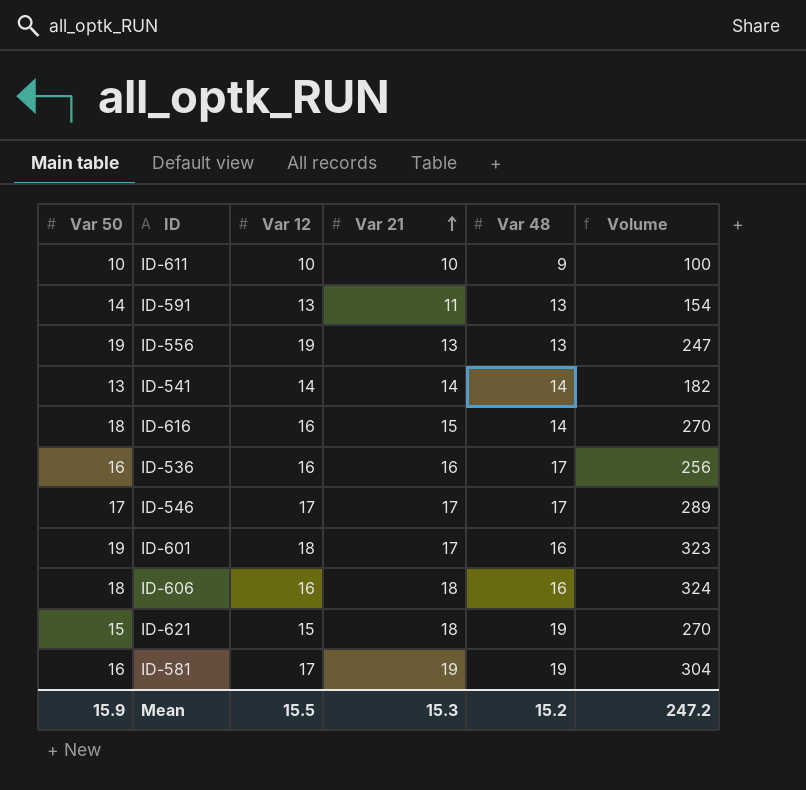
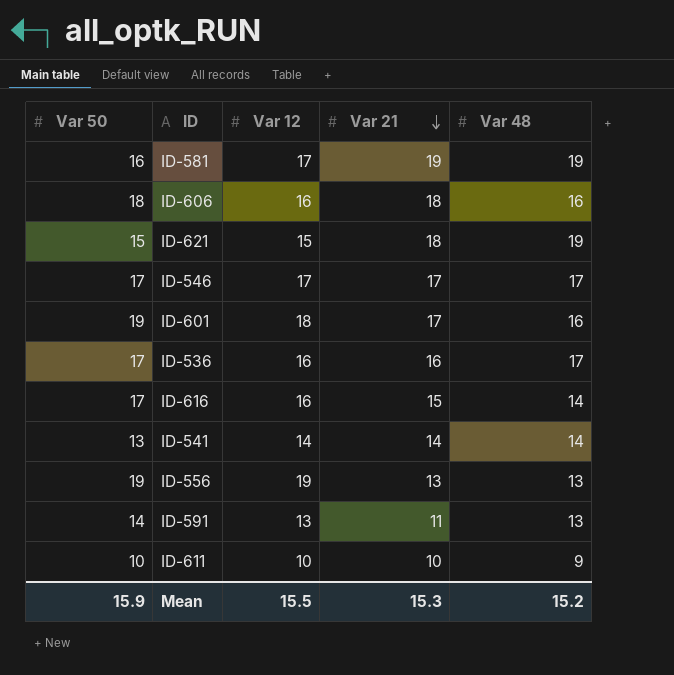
row order: Var 21 ascending -> Var 21 descending
column Volume | formula: [Var 50] * [Var 21] -> none
ID-536 | Var 50: 16 -> 17
ID-616 | Var 50: 18 -> 17

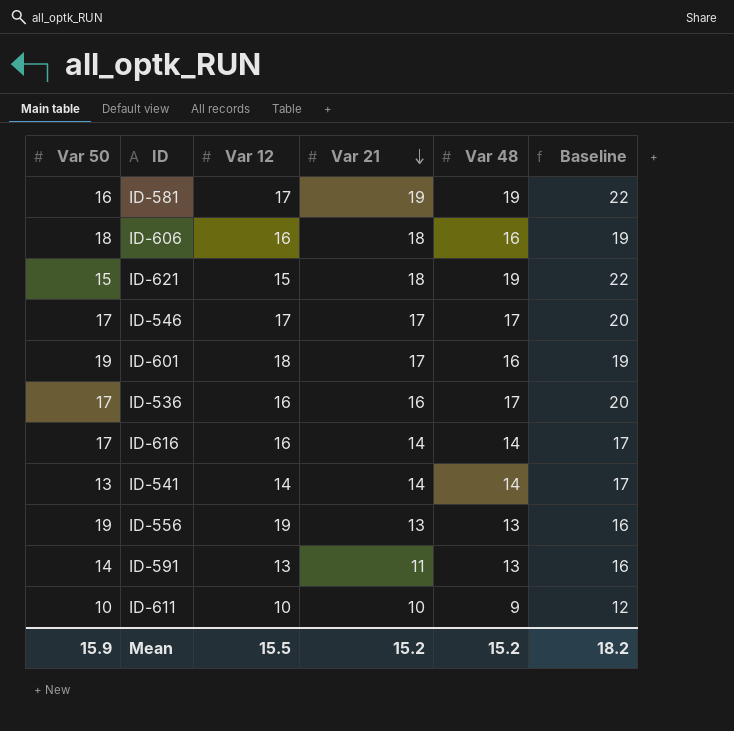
column Baseline | formula: none -> [Var 48] + 3
ID-616 | Var 21: 15 -> 14
Mean | Var 21: 15.3 -> 15.2

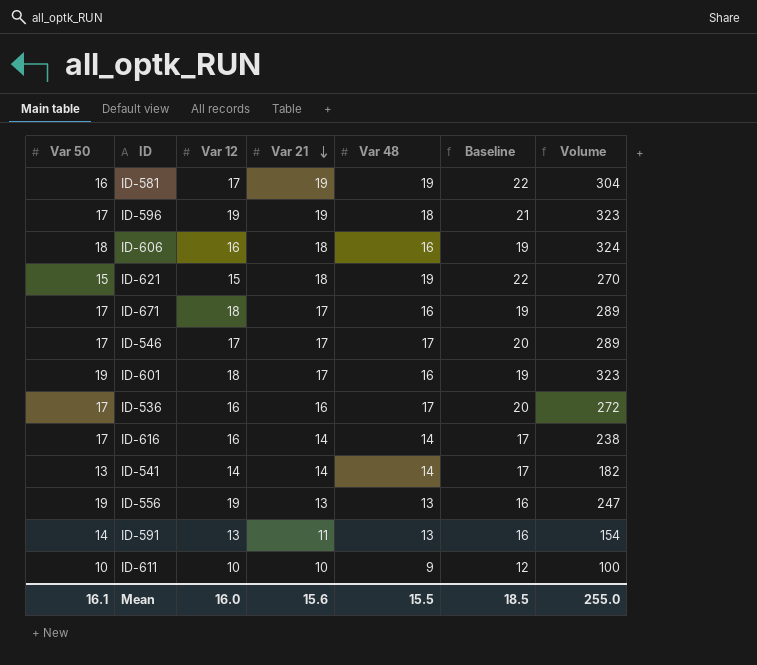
column Volume | formula: none -> [Var 50] * [Var 21]
row ID-596: none -> 17 | 19 | 19 | 18 | 21 | 323
row ID-671: none -> 17 | 18 | 17 | 16 | 19 | 289
Mean | Var 50: 15.9 -> 16.1
Mean | Var 12: 15.5 -> 16.0
Mean | Var 21: 15.2 -> 15.6
Mean | Var 48: 15.2 -> 15.5
Mean | Baseline: 18.2 -> 18.5

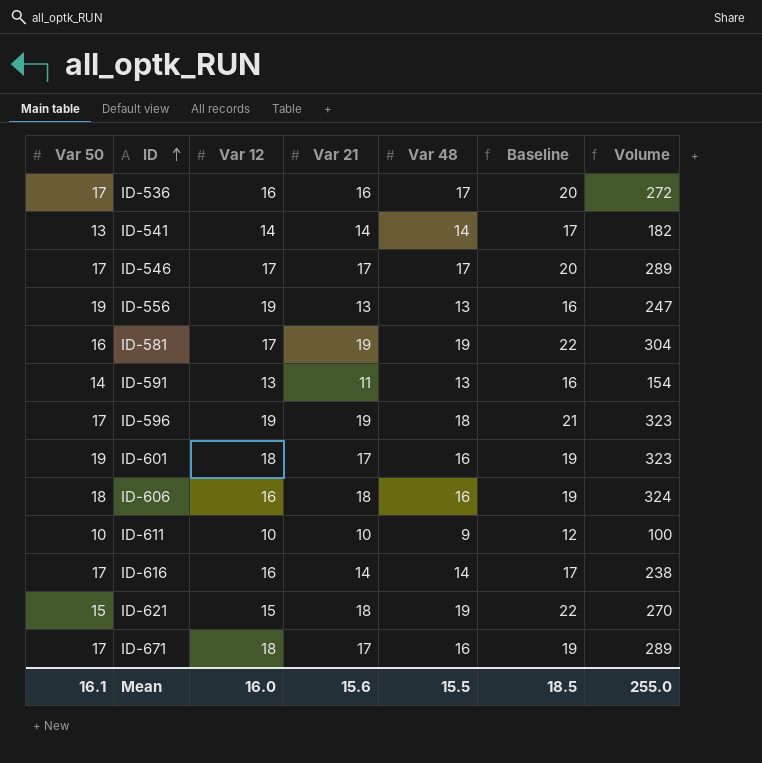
row order: Var 21 descending -> ID ascending

